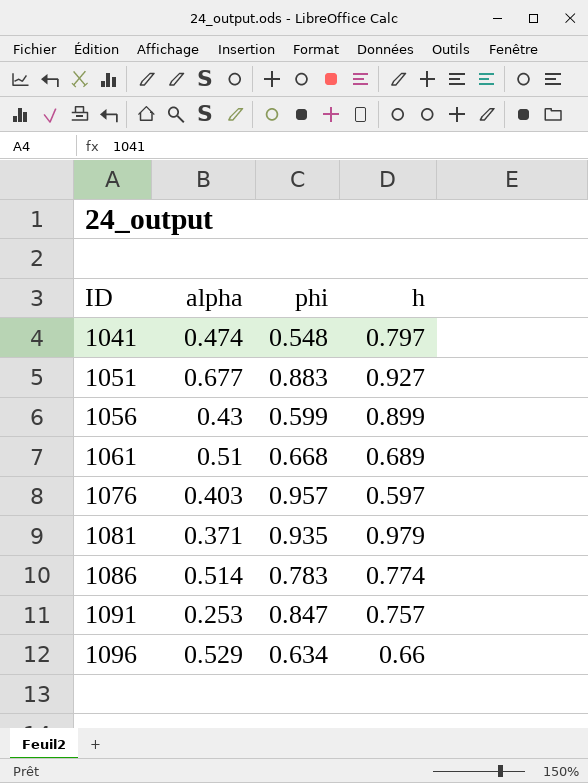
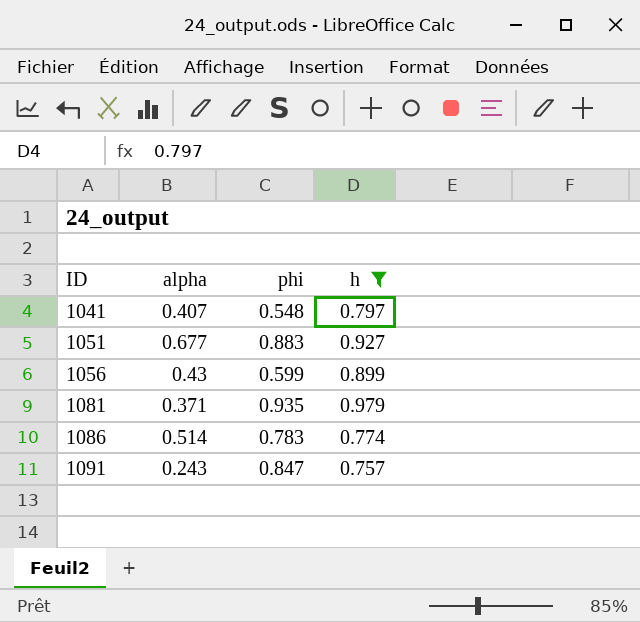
filter: none -> h >= 0.757
1041 | alpha: 0.474 -> 0.407
1091 | alpha: 0.253 -> 0.243

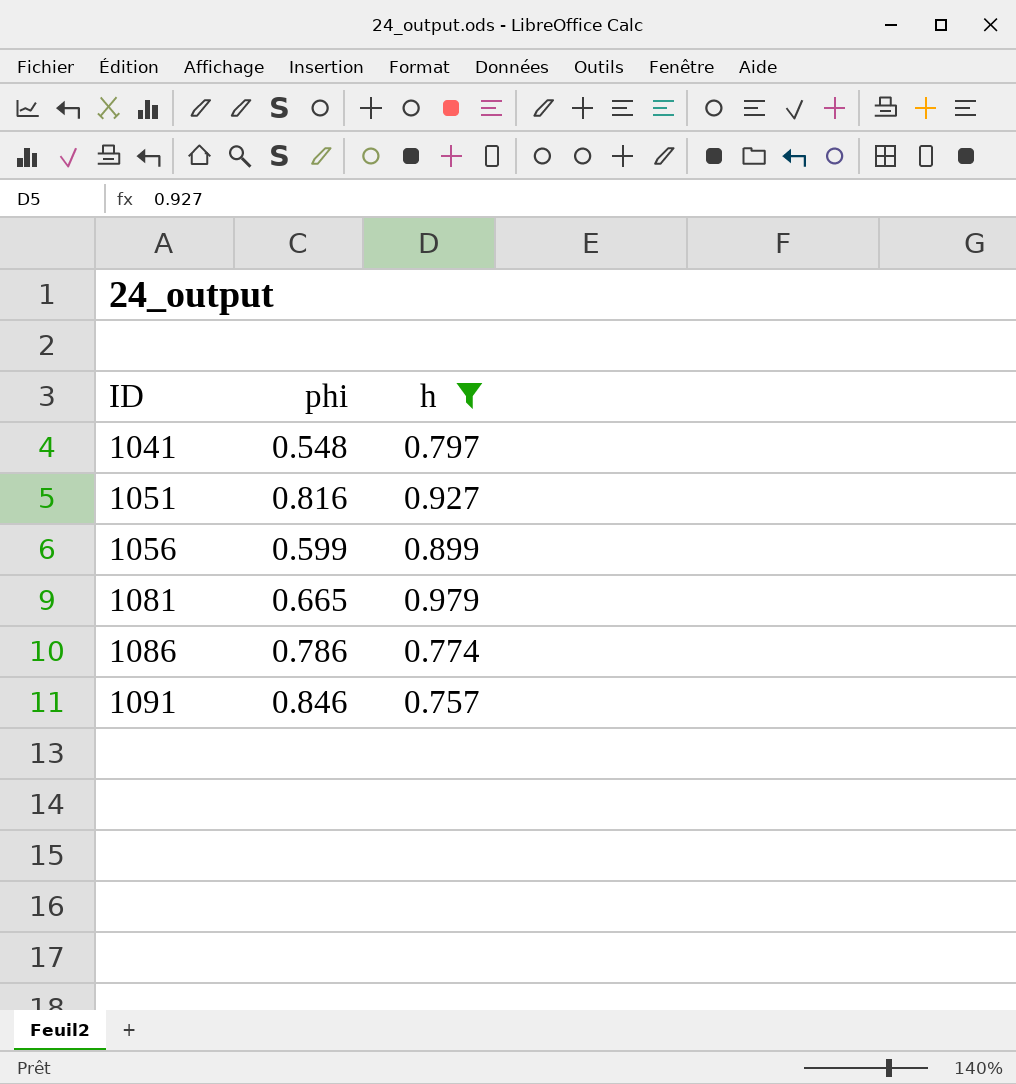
column alpha | position: 2 -> none
1051 | phi: 0.883 -> 0.816
1081 | phi: 0.935 -> 0.665
1086 | phi: 0.783 -> 0.786
1091 | phi: 0.847 -> 0.846

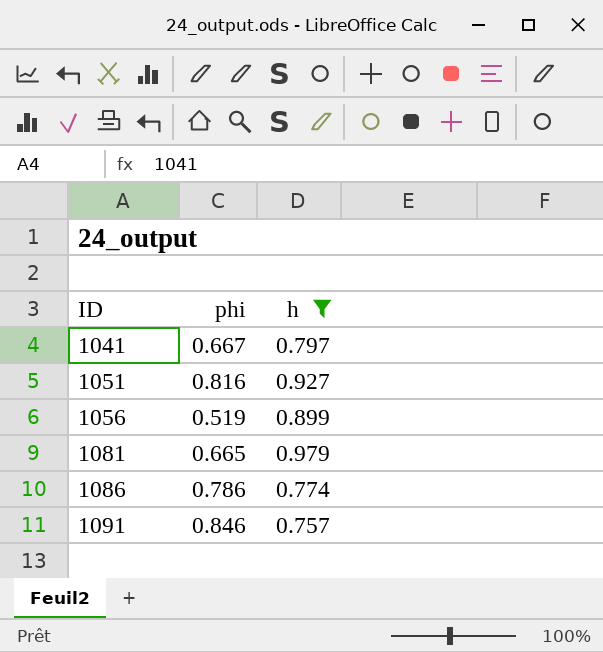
1041 | phi: 0.548 -> 0.667
1056 | phi: 0.599 -> 0.519

